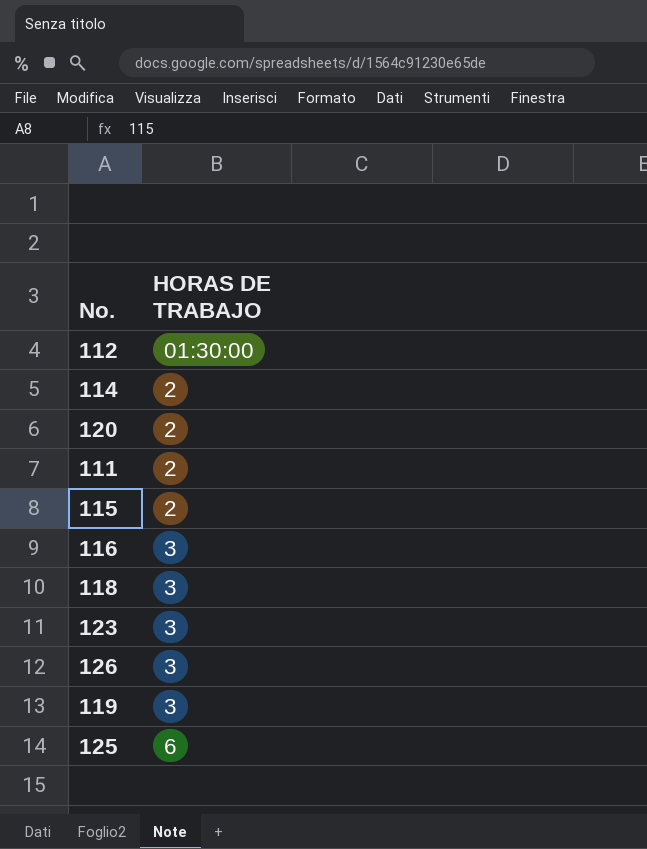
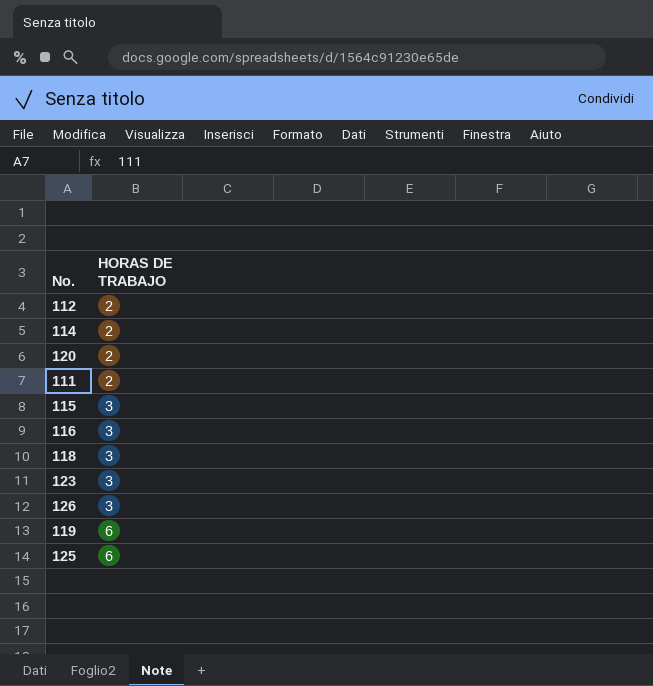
112 | HORAS DE TRABAJO: 01:30:00 -> 2
115 | HORAS DE TRABAJO: 2 -> 3
119 | HORAS DE TRABAJO: 3 -> 6

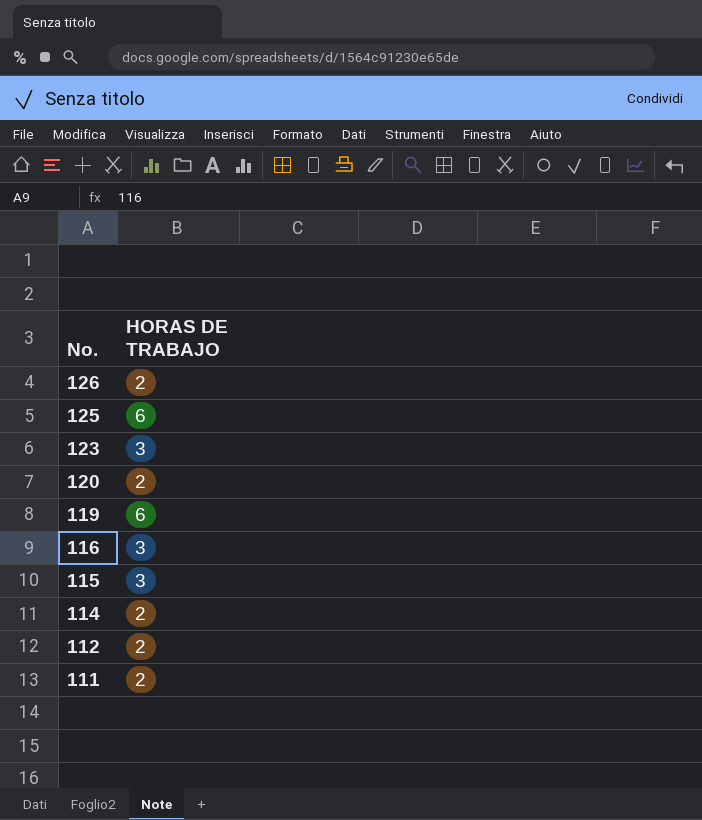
row order: HORAS DE TRABAJO ascending -> No. descending
row 118: 3 -> none
126 | HORAS DE TRABAJO: 3 -> 2

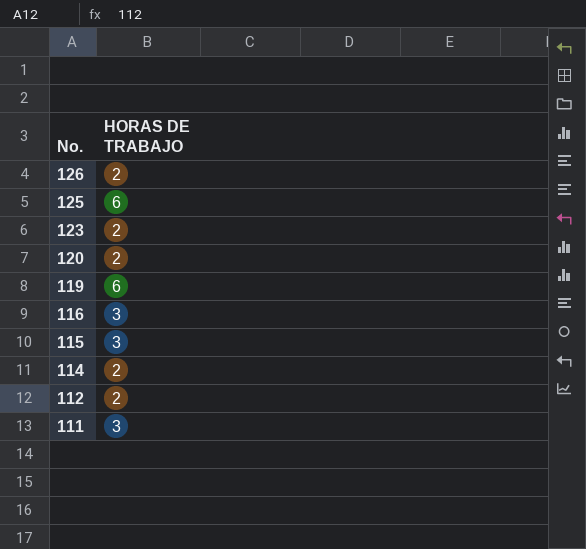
123 | HORAS DE TRABAJO: 3 -> 2
111 | HORAS DE TRABAJO: 2 -> 3

